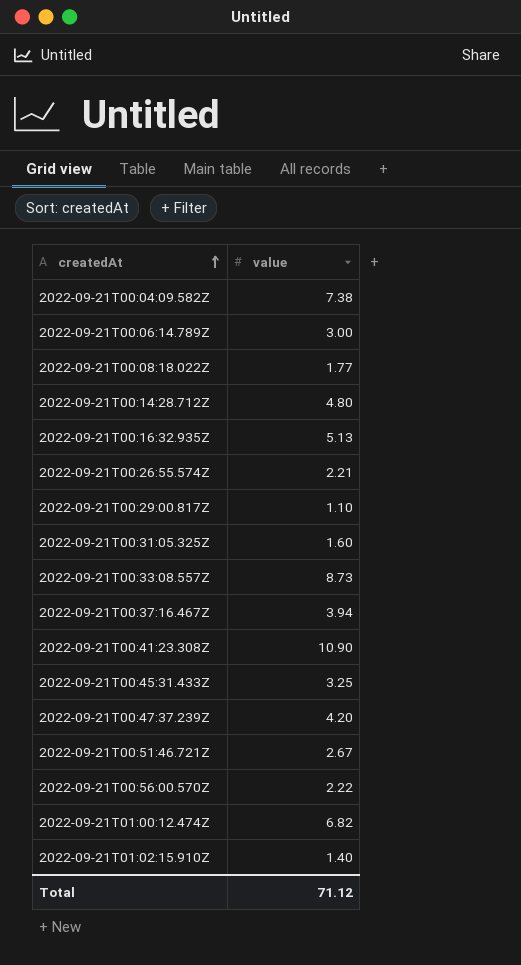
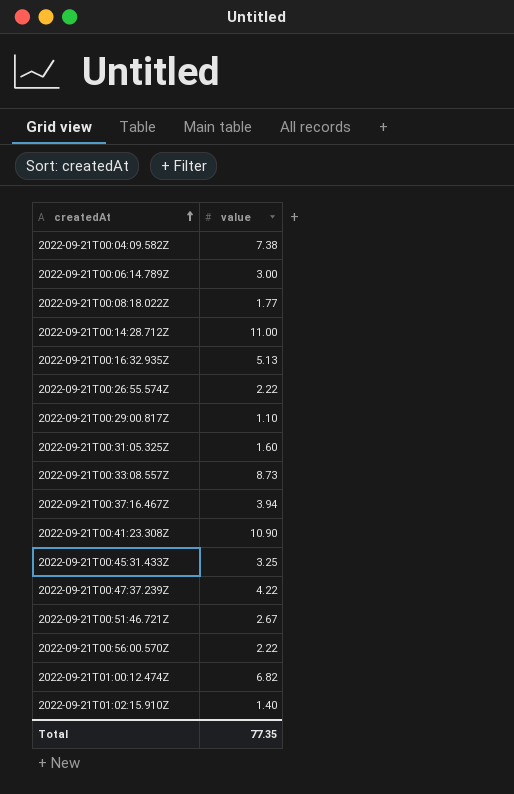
2022-09-21T00:14:28.712Z | value: 4.80 -> 11.00
2022-09-21T00:26:55.574Z | value: 2.21 -> 2.22
2022-09-21T00:47:37.239Z | value: 4.20 -> 4.22
Total | value: 71.12 -> 77.35

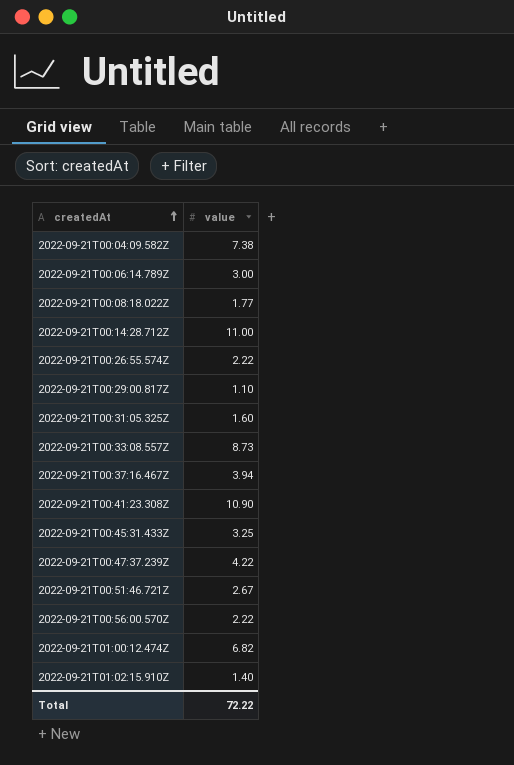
row 2022-09-21T00:16:32.935Z: 5.13 -> none
Total | value: 77.35 -> 72.22

